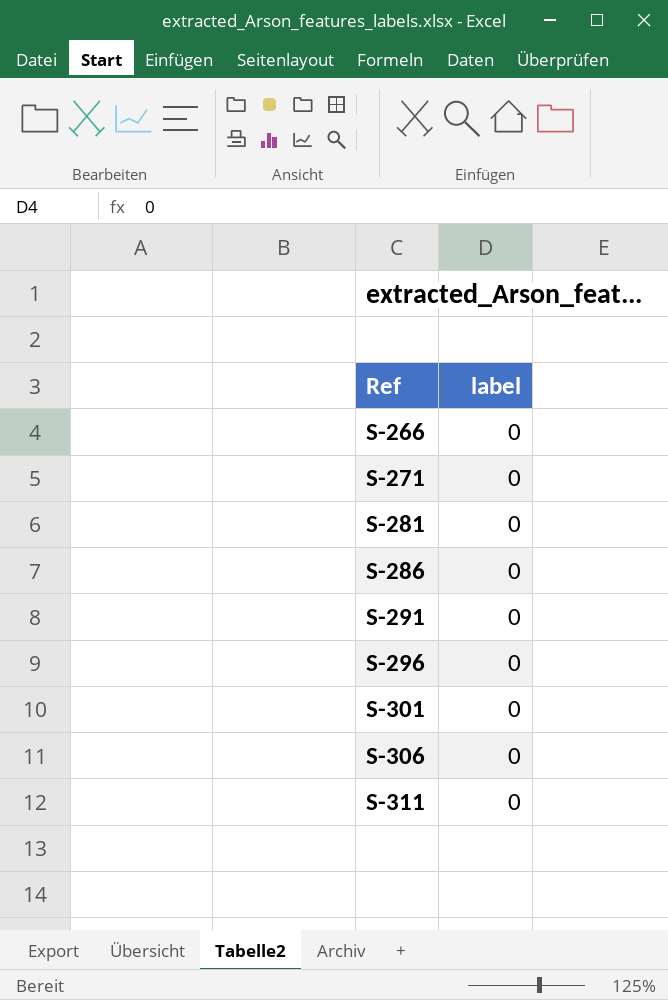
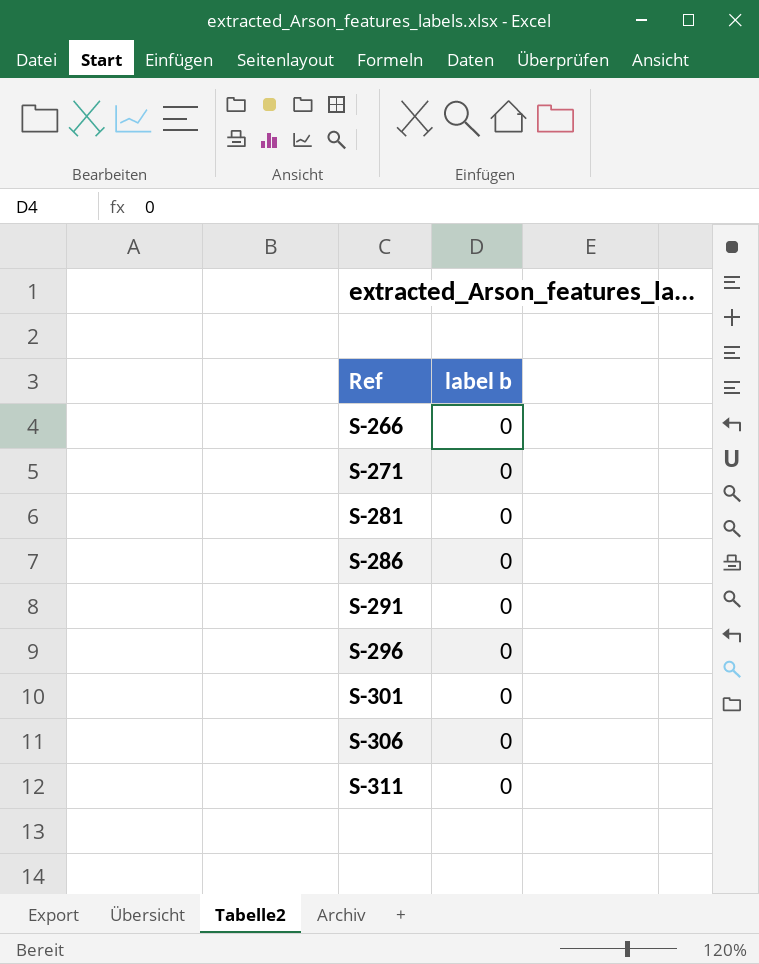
column name: label -> label b

